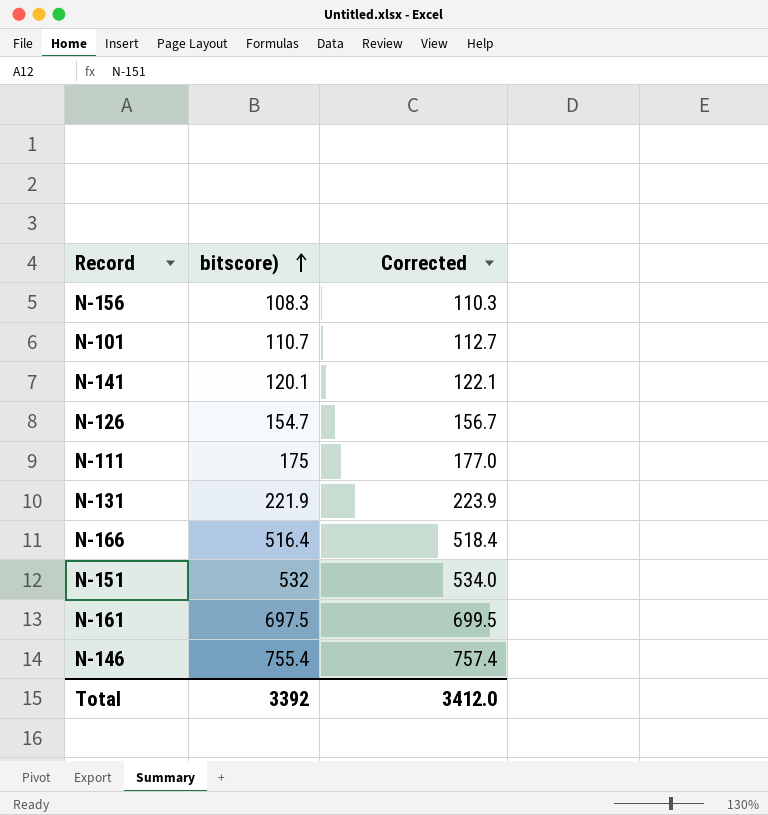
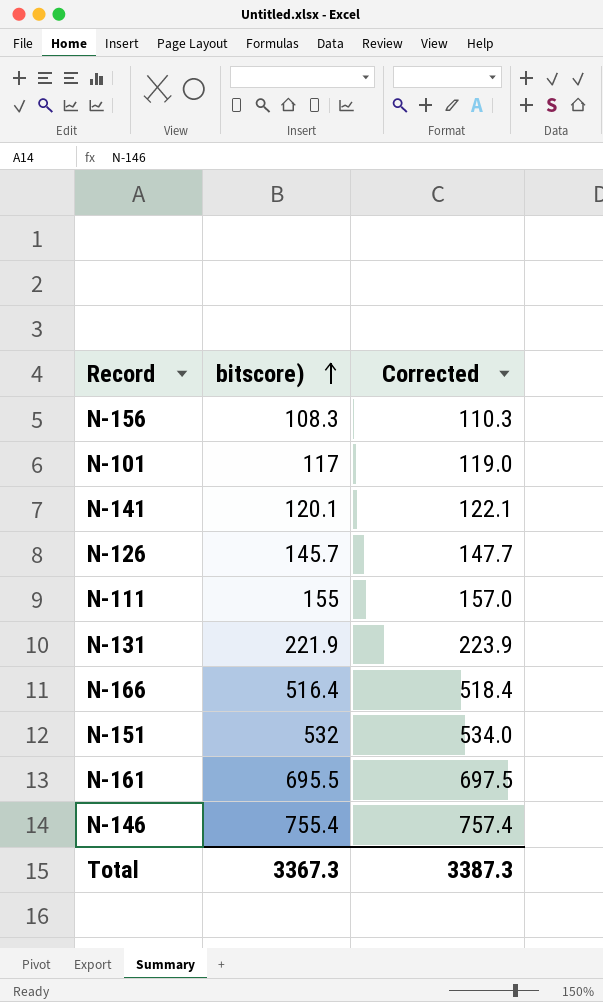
N-101 | bitscore): 110.7 -> 117
N-101 | Corrected: 112.7 -> 119.0
N-126 | bitscore): 154.7 -> 145.7
N-126 | Corrected: 156.7 -> 147.7
N-111 | bitscore): 175 -> 155
N-111 | Corrected: 177.0 -> 157.0
N-161 | bitscore): 697.5 -> 695.5
N-161 | Corrected: 699.5 -> 697.5
Total | bitscore): 3392 -> 3367.3
Total | Corrected: 3412.0 -> 3387.3

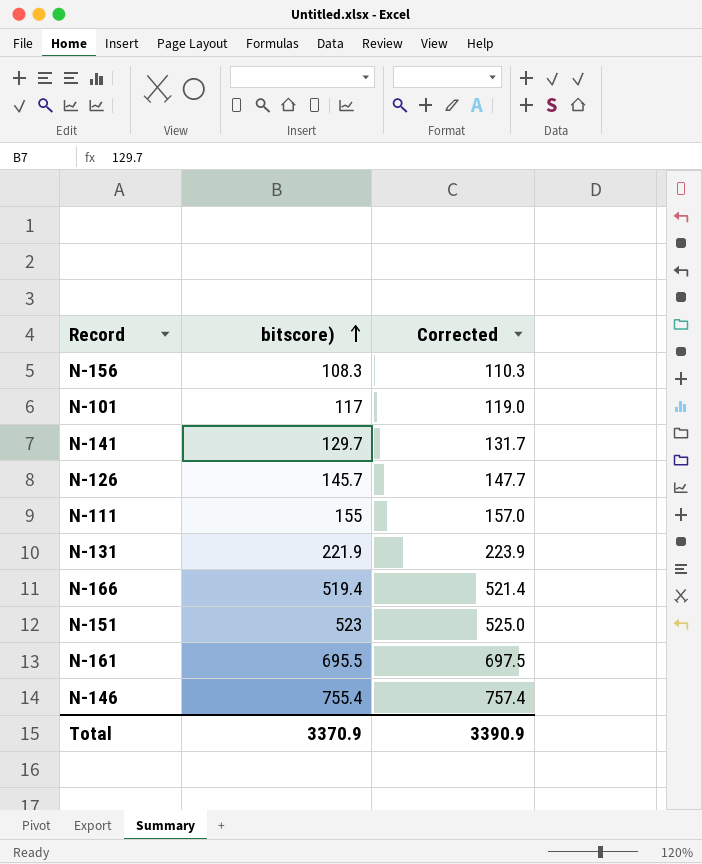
N-141 | bitscore): 120.1 -> 129.7
N-141 | Corrected: 122.1 -> 131.7
N-166 | bitscore): 516.4 -> 519.4
N-166 | Corrected: 518.4 -> 521.4
N-151 | bitscore): 532 -> 523
N-151 | Corrected: 534.0 -> 525.0
Total | bitscore): 3367.3 -> 3370.9
Total | Corrected: 3387.3 -> 3390.9

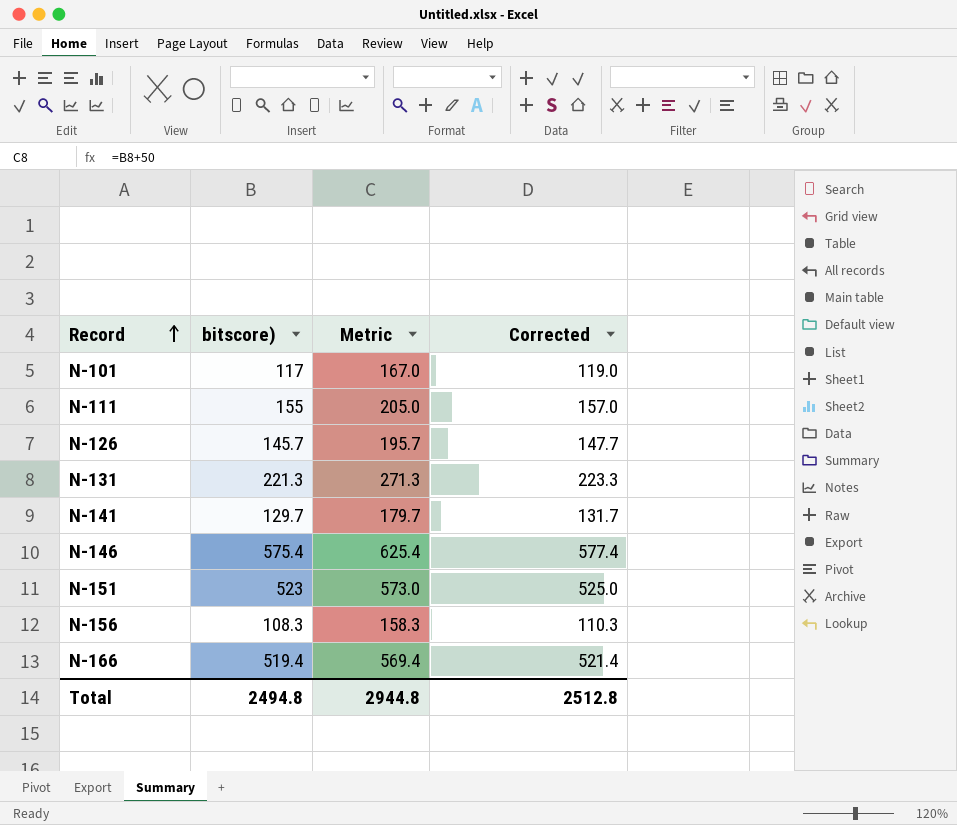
row order: bitscore) ascending -> Record ascending
column Metric | formula: none -> [bitscore)] + 50
row N-161: 695.5 | 697.5 -> none
N-131 | bitscore): 221.9 -> 221.3
N-131 | Corrected: 223.9 -> 223.3
N-146 | bitscore): 755.4 -> 575.4
N-146 | Corrected: 757.4 -> 577.4
Total | bitscore): 3370.9 -> 2494.8
Total | Corrected: 3390.9 -> 2512.8

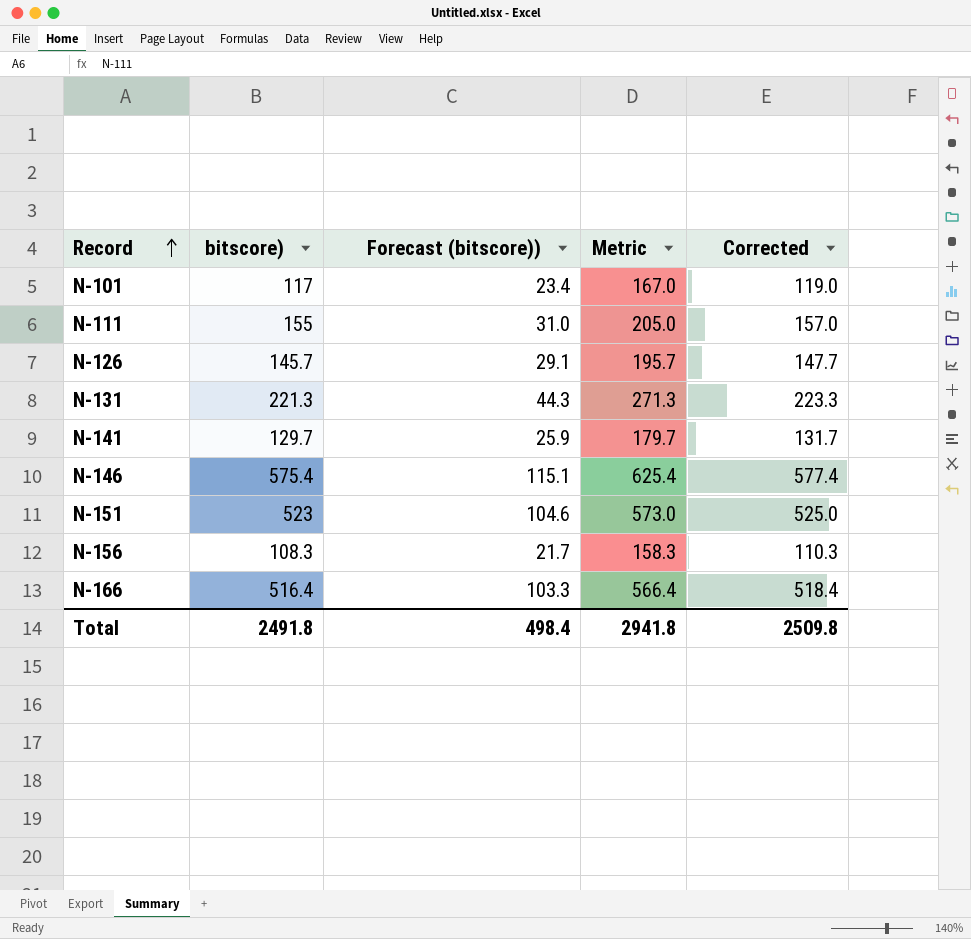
column Forecast (bitscore)) | formula: none -> [bitscore)] * 0.2
N-166 | bitscore): 519.4 -> 516.4
N-166 | Metric: 569.4 -> 566.4
N-166 | Corrected: 521.4 -> 518.4
Total | bitscore): 2494.8 -> 2491.8
Total | Metric: 2944.8 -> 2941.8
Total | Corrected: 2512.8 -> 2509.8

